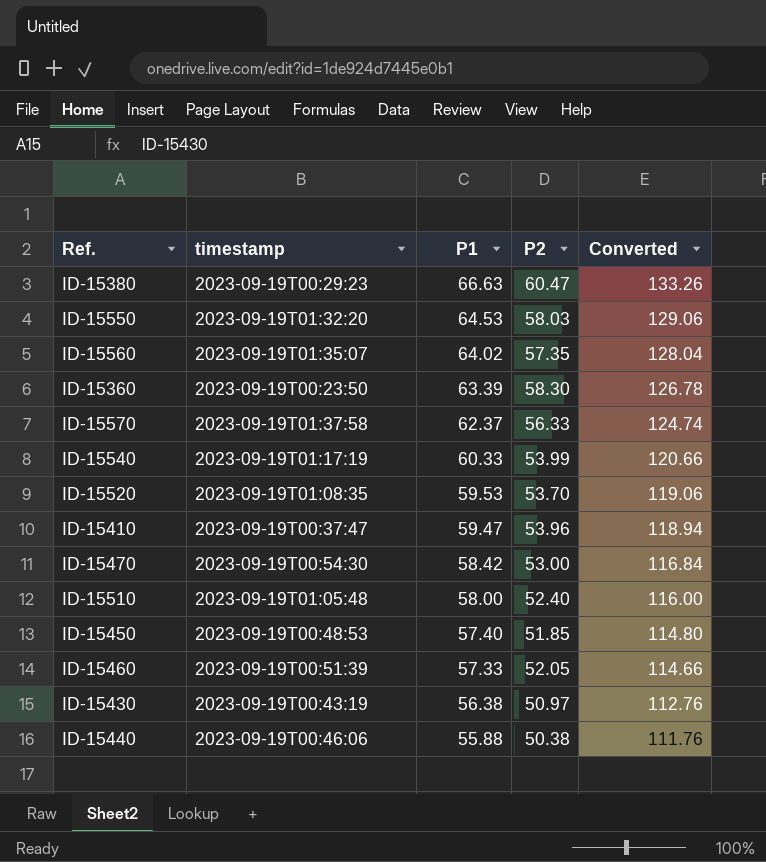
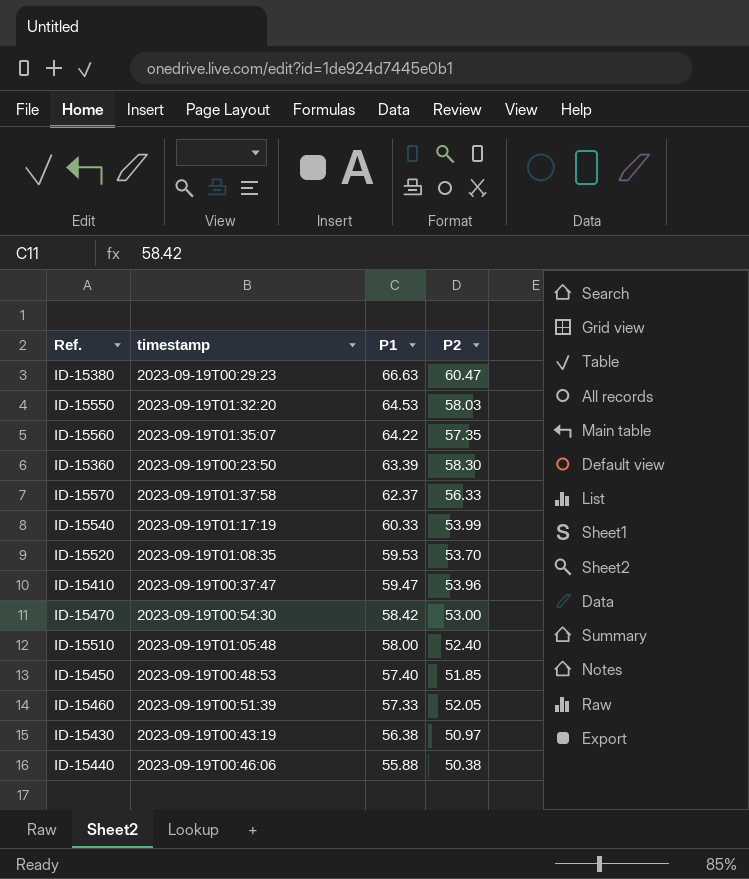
column Converted | formula: [P1] * 2 -> none
ID-15560 | P1: 64.02 -> 64.22

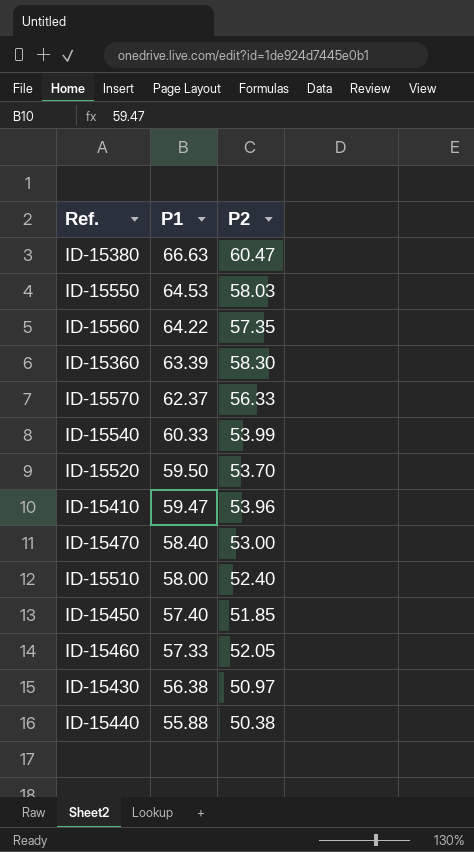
column timestamp | position: 2 -> none
ID-15520 | P1: 59.53 -> 59.50
ID-15470 | P1: 58.42 -> 58.40

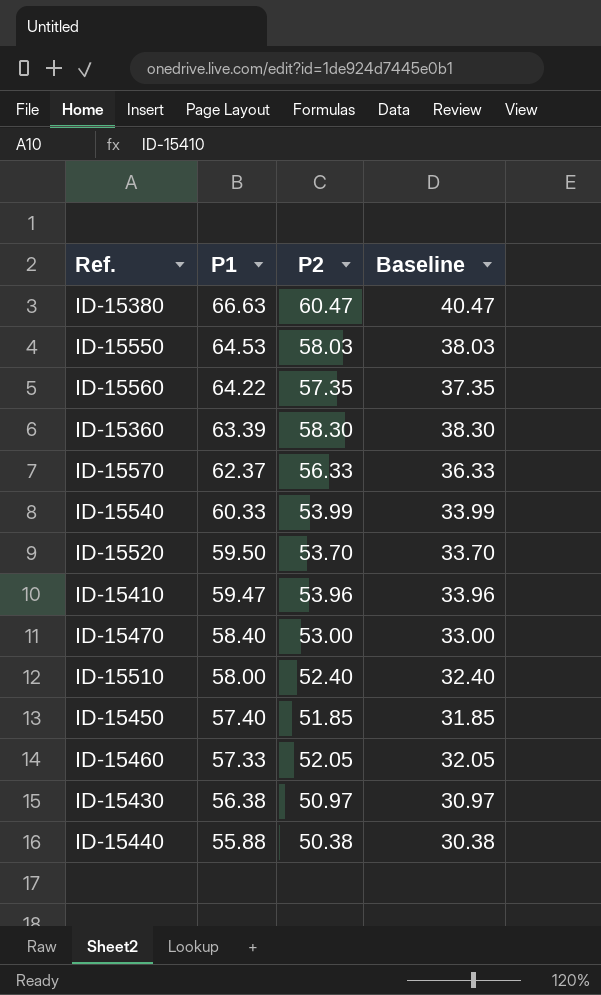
column Baseline | formula: none -> [P2] - 20

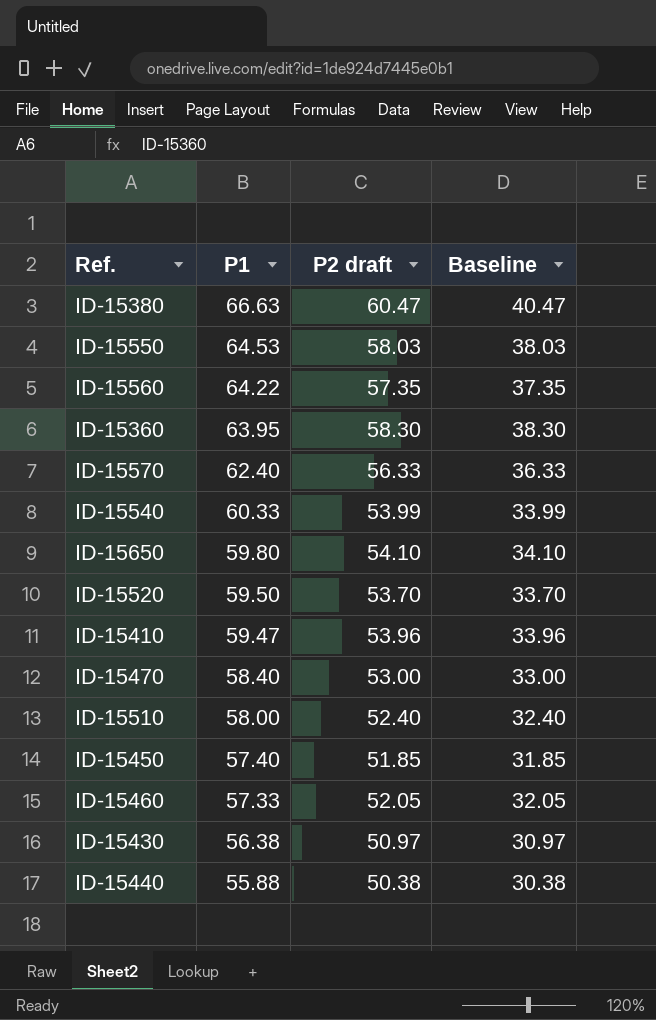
column name: P2 -> P2 draft
ID-15360 | P1: 63.39 -> 63.95
ID-15570 | P1: 62.37 -> 62.40
row ID-15650: none -> 59.80 | 54.10 | 34.10

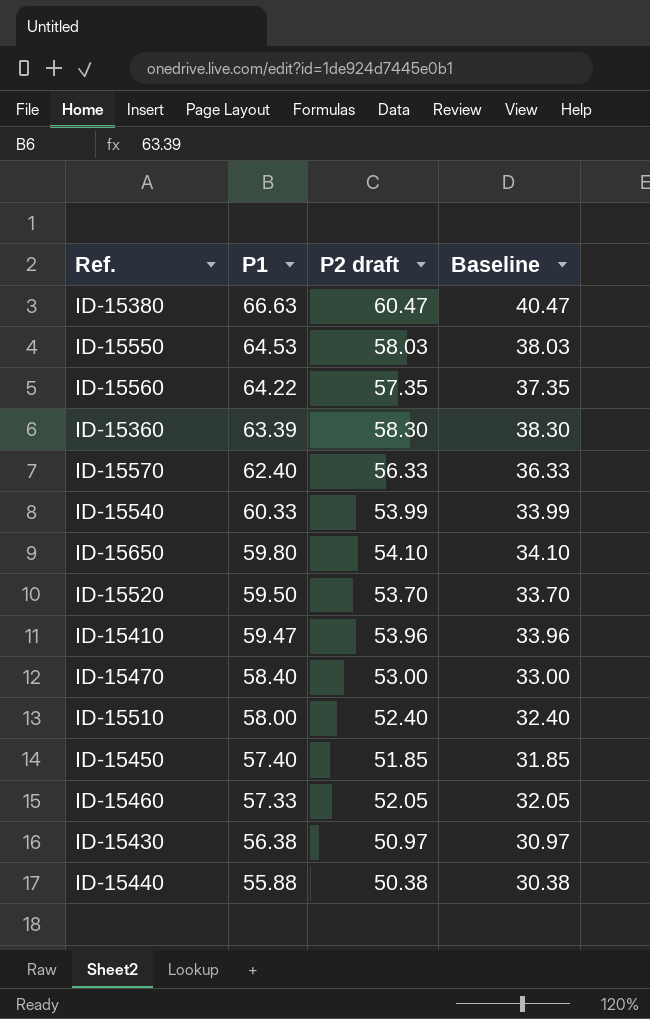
ID-15360 | P1: 63.95 -> 63.39

